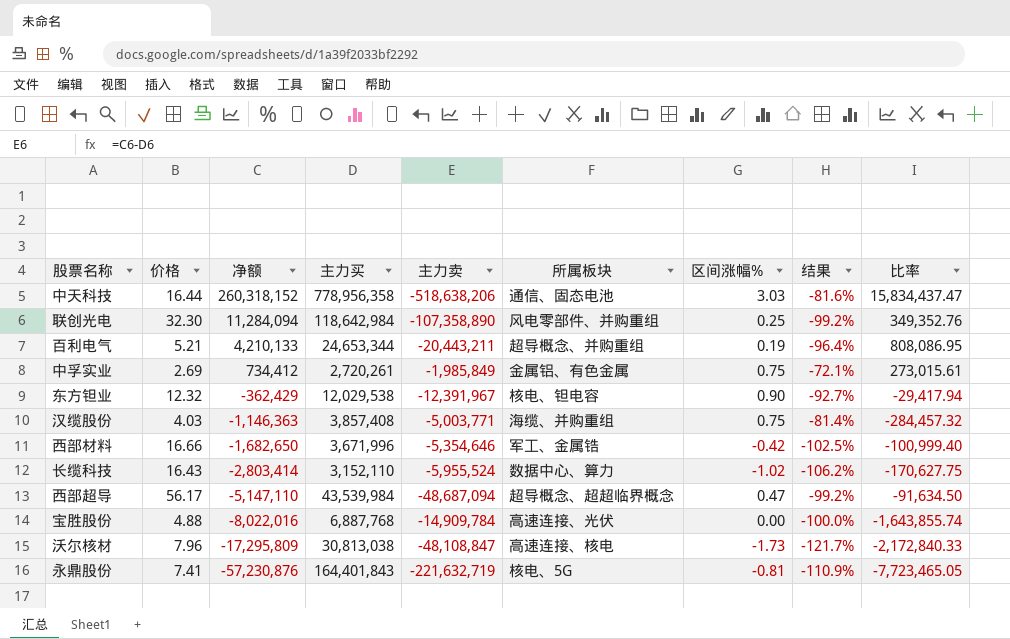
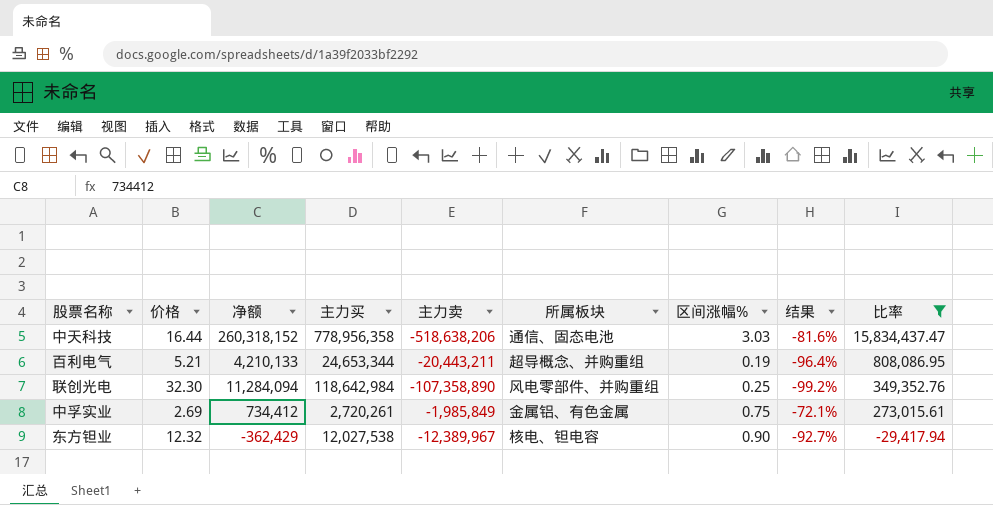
filter: none -> 比率 >= -29,417.94
row order: 净额 descending -> 比率 descending
东方钽业 | 主力买: 12,029,538 -> 12,027,538
东方钽业 | 主力卖: -12,391,967 -> -12,389,967

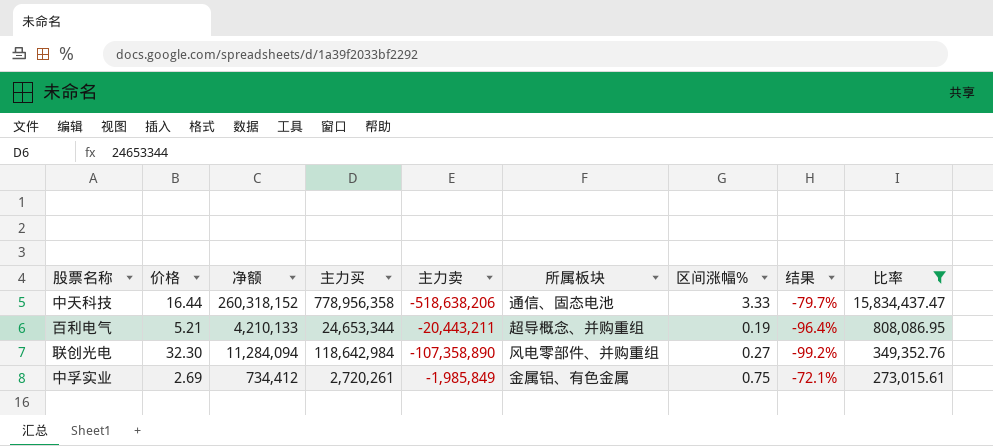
row 东方钽业: 12.32 | -362,429 | 12,027,538 | -12,389,967 | 核电、钽电容 | 0.90 | -92.7% | -29,417.94 -> none
中天科技 | 区间涨幅%: 3.03 -> 3.33
中天科技 | 结果: -81.6% -> -79.7%
联创光电 | 区间涨幅%: 0.25 -> 0.27

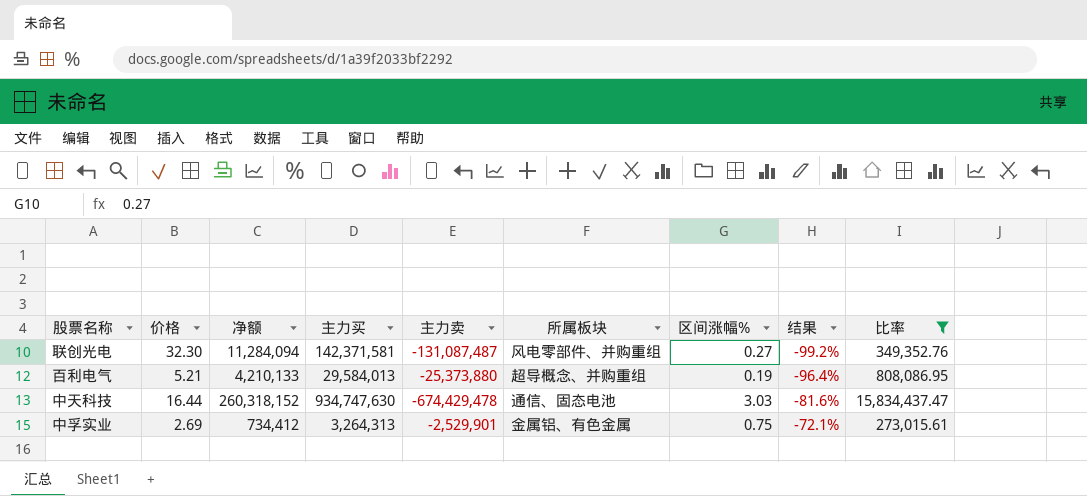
row order: 比率 descending -> 结果 ascending
联创光电 | 主力买: 118,642,984 -> 142,371,581
联创光电 | 主力卖: -107,358,890 -> -131,087,487
百利电气 | 主力买: 24,653,344 -> 29,584,013
百利电气 | 主力卖: -20,443,211 -> -25,373,880
中天科技 | 主力买: 778,956,358 -> 934,747,630
中天科技 | 主力卖: -518,638,206 -> -674,429,478
中天科技 | 区间涨幅%: 3.33 -> 3.03
中天科技 | 结果: -79.7% -> -81.6%
中孚实业 | 主力买: 2,720,261 -> 3,264,313
中孚实业 | 主力卖: -1,985,849 -> -2,529,901

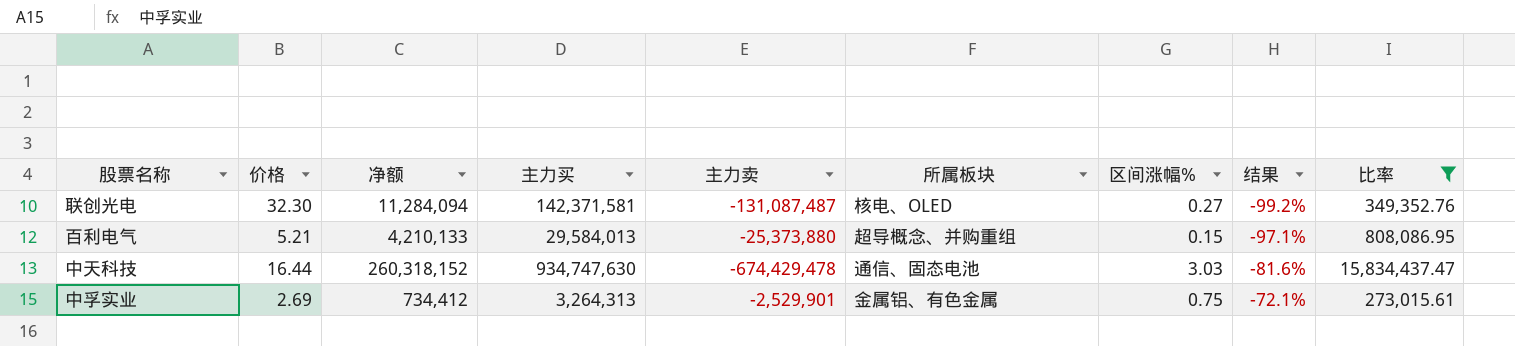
联创光电 | 所属板块: 风电零部件、并购重组 -> 核电、OLED
百利电气 | 区间涨幅%: 0.19 -> 0.15
百利电气 | 结果: -96.4% -> -97.1%

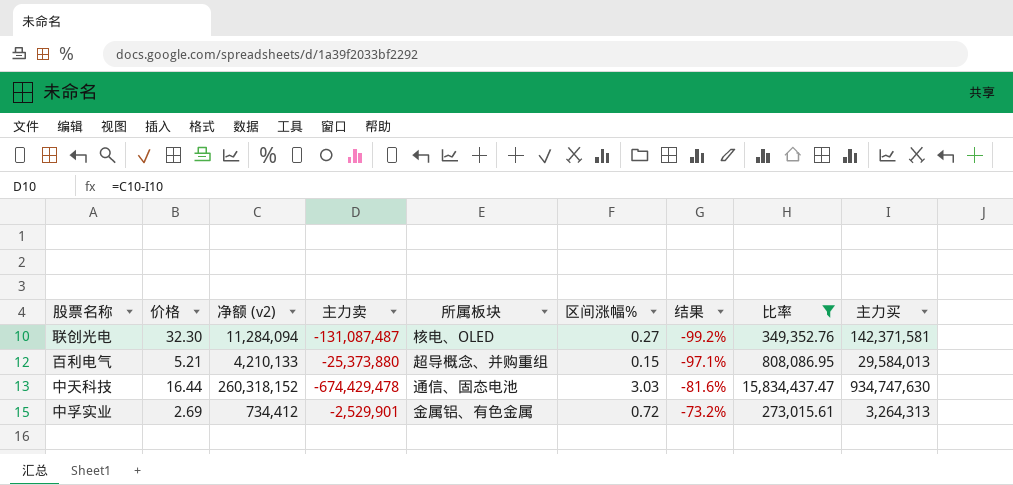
column name: 净额 -> 净额 (v2)
column 主力买 | position: 4 -> 9
中孚实业 | 区间涨幅%: 0.75 -> 0.72
中孚实业 | 结果: -72.1% -> -73.2%

